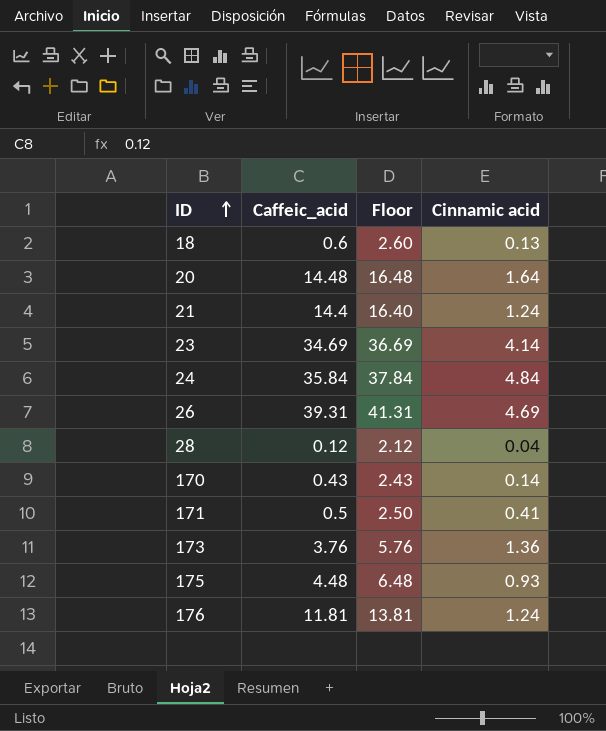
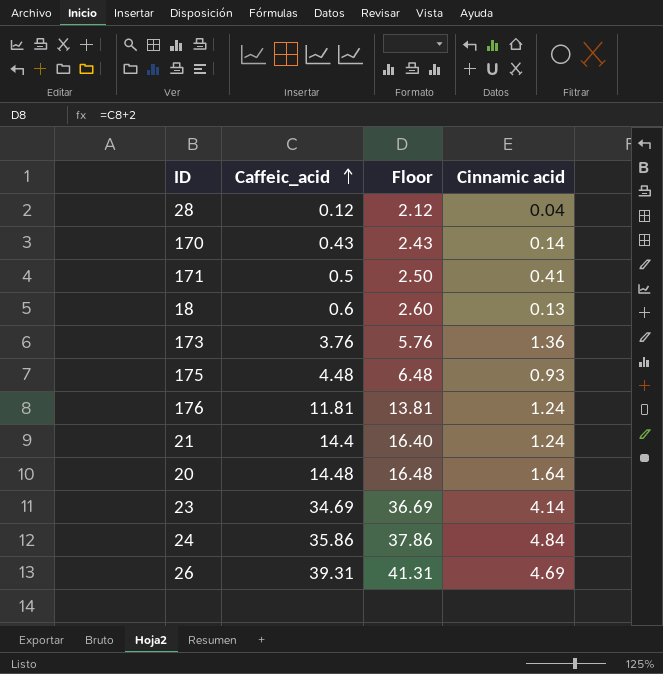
row order: ID ascending -> Caffeic_acid ascending
24 | Caffeic_acid: 35.84 -> 35.86
24 | Floor: 37.84 -> 37.86

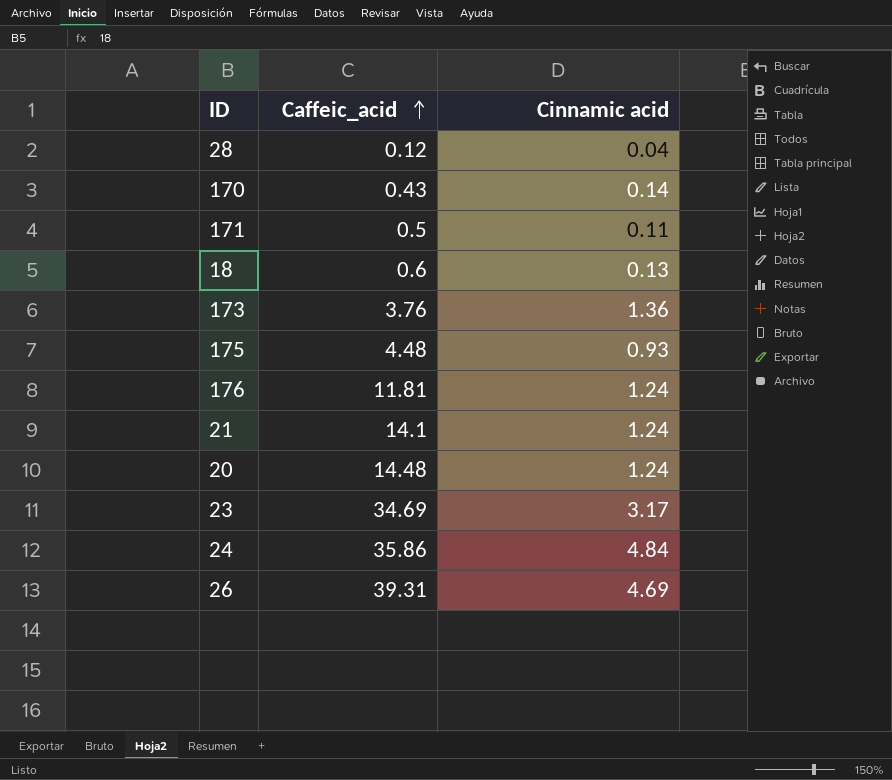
column Floor | formula: [Caffeic_acid] + 2 -> none
171 | Cinnamic acid: 0.41 -> 0.11
21 | Caffeic_acid: 14.4 -> 14.1
20 | Cinnamic acid: 1.64 -> 1.24
23 | Cinnamic acid: 4.14 -> 3.17

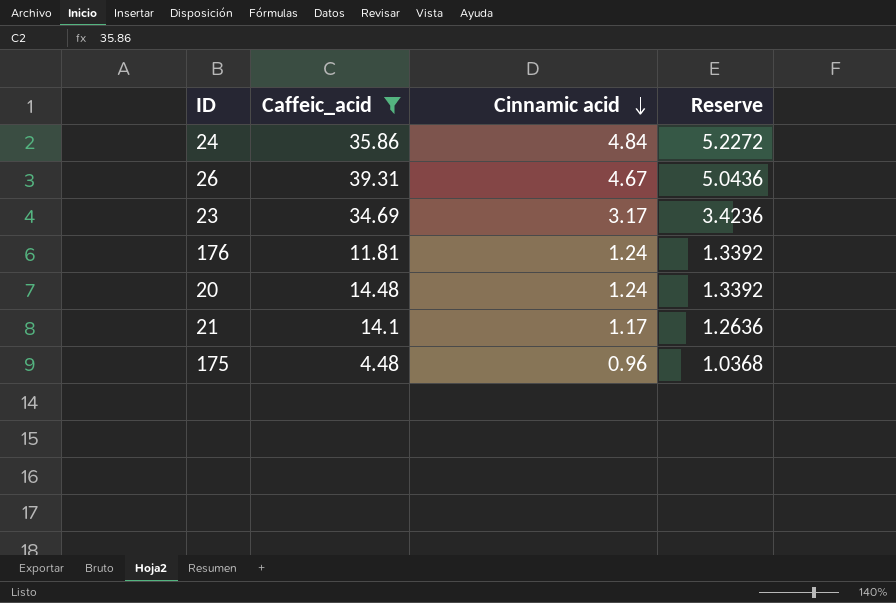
filter: none -> Caffeic_acid >= 4.48
row order: Caffeic_acid ascending -> Cinnamic acid descending
column Reserve | formula: none -> [Cinnamic acid] * 1.08
26 | Cinnamic acid: 4.69 -> 4.67
21 | Cinnamic acid: 1.24 -> 1.17
175 | Cinnamic acid: 0.93 -> 0.96

